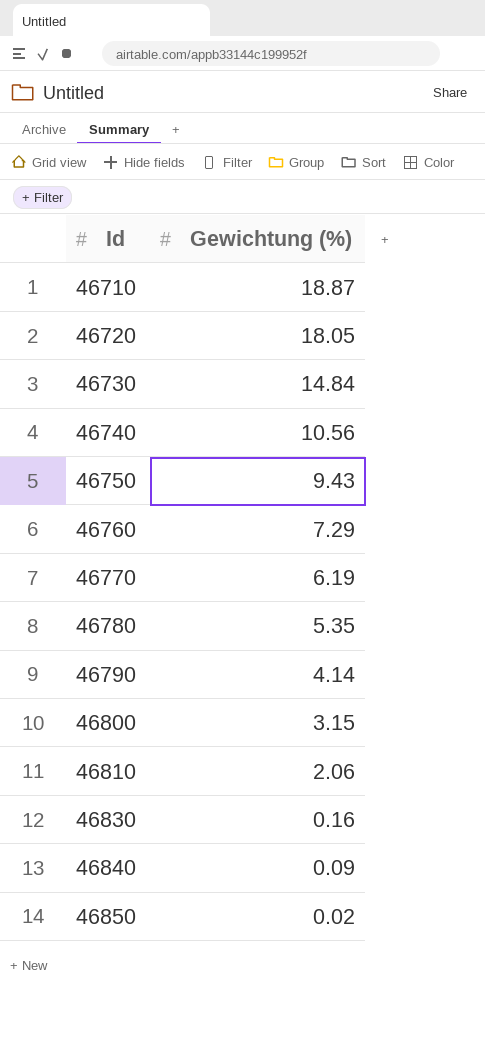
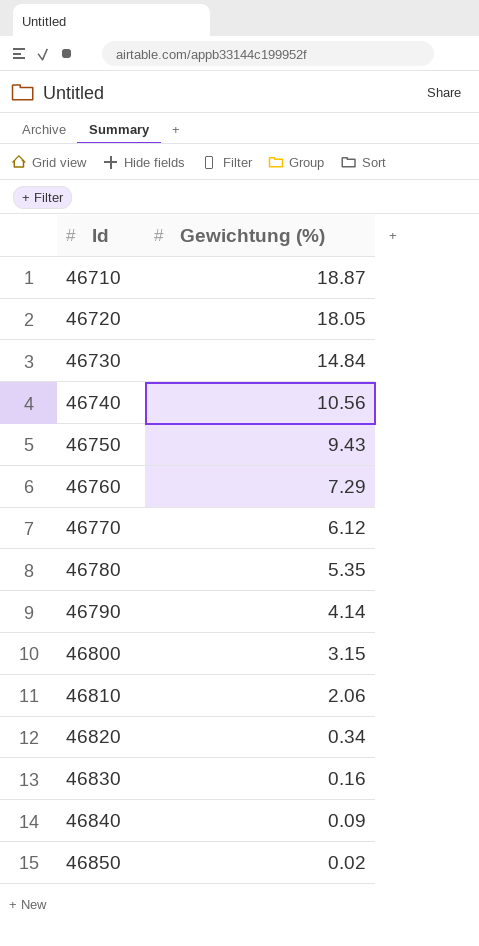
46770 | Gewichtung (%): 6.19 -> 6.12
row 46820: none -> 0.34

